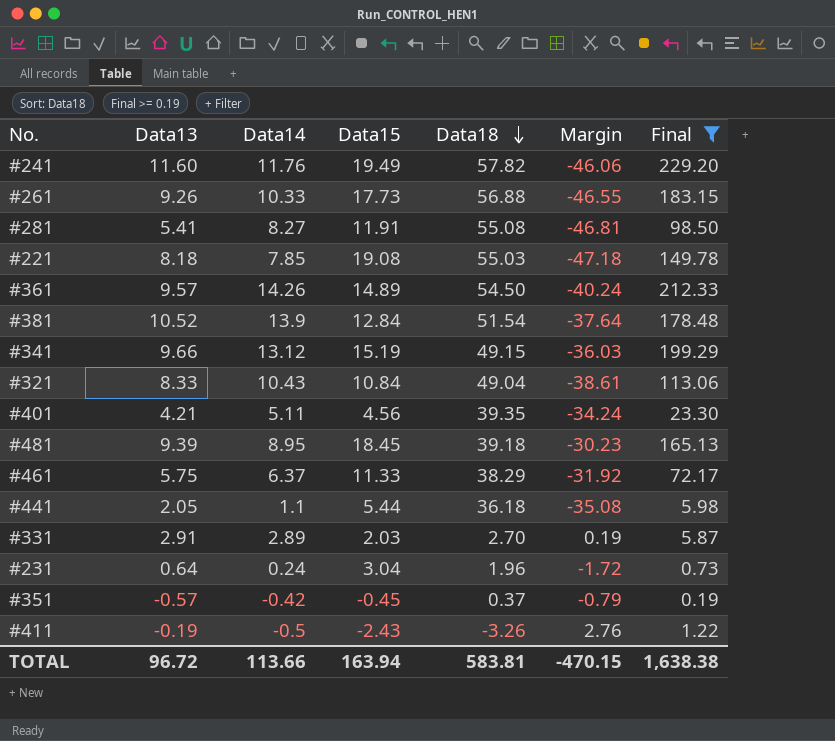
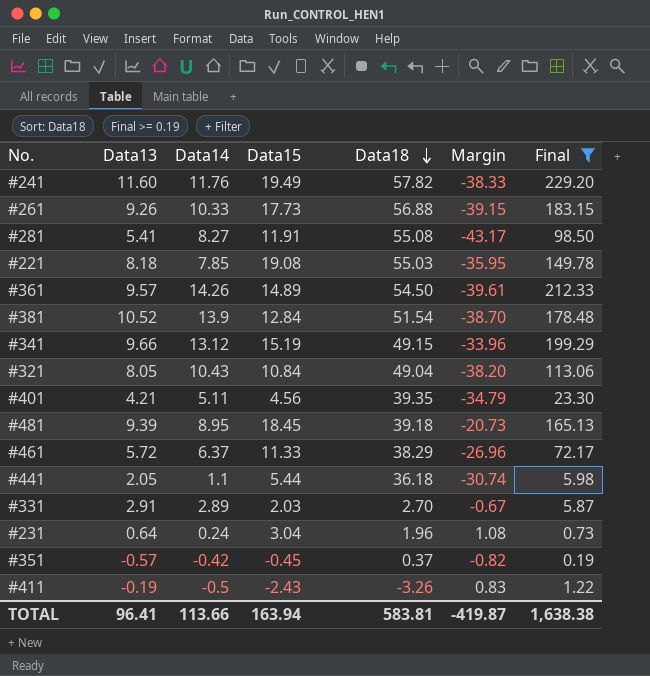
column Margin | formula: [Data14] - [Data18] -> [Data15] - [Data18]
#321 | Data13: 8.33 -> 8.05
#461 | Data13: 5.75 -> 5.72
TOTAL | Data13: 96.72 -> 96.41
TOTAL | Margin: -470.15 -> -419.87

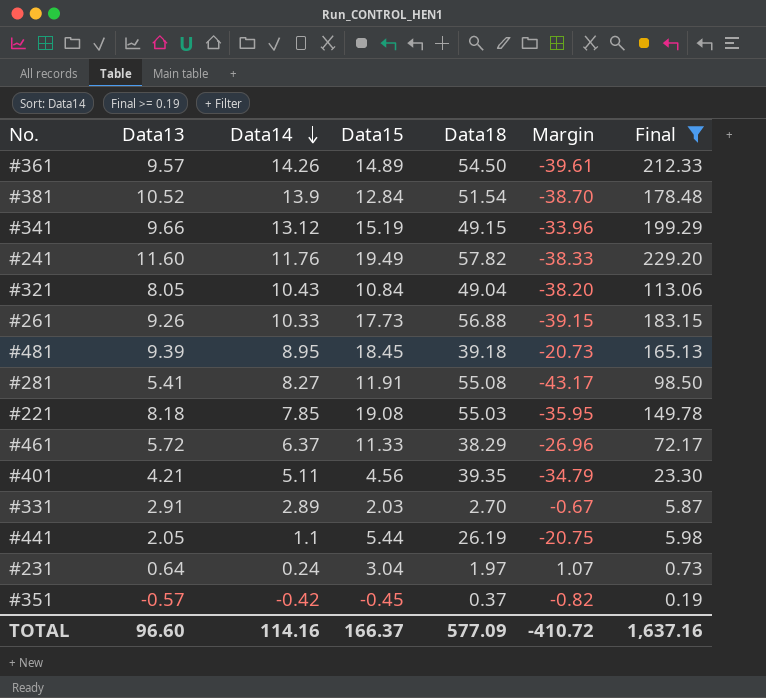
row order: Data18 descending -> Data14 descending
row #411: -0.19 | -0.5 | -2.43 | -3.26 | 0.83 | 1.22 -> none
#441 | Data18: 36.18 -> 26.19
#441 | Margin: -30.74 -> -20.75
#231 | Data18: 1.96 -> 1.97
#231 | Margin: 1.08 -> 1.07
TOTAL | Data13: 96.41 -> 96.60
TOTAL | Data14: 113.66 -> 114.16
TOTAL | Data15: 163.94 -> 166.37
TOTAL | Data18: 583.81 -> 577.09
TOTAL | Margin: -419.87 -> -410.72
TOTAL | Final: 1,638.38 -> 1,637.16

